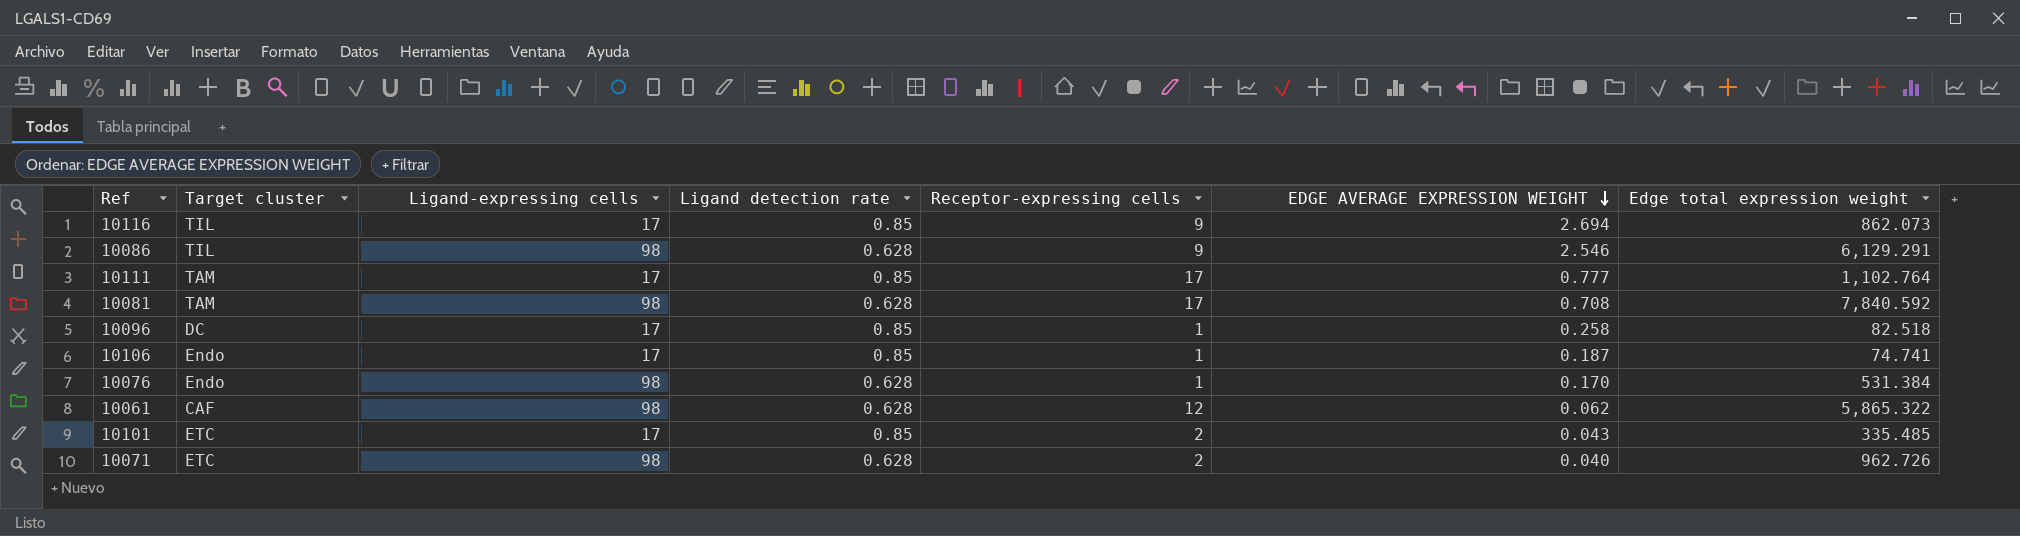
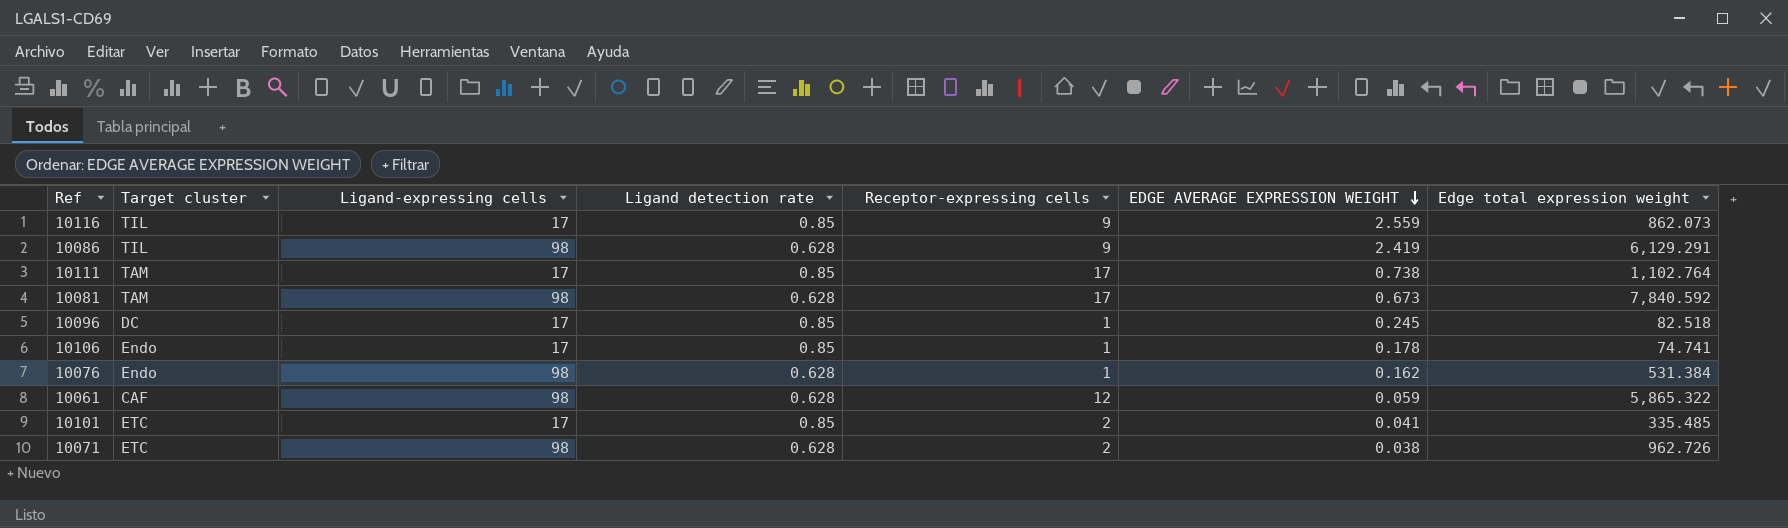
10116 | EDGE AVERAGE EXPRESSION WEIGHT: 2.694 -> 2.559
10086 | EDGE AVERAGE EXPRESSION WEIGHT: 2.546 -> 2.419
10111 | EDGE AVERAGE EXPRESSION WEIGHT: 0.777 -> 0.738
10081 | EDGE AVERAGE EXPRESSION WEIGHT: 0.708 -> 0.673
10096 | EDGE AVERAGE EXPRESSION WEIGHT: 0.258 -> 0.245
10106 | EDGE AVERAGE EXPRESSION WEIGHT: 0.187 -> 0.178
10076 | EDGE AVERAGE EXPRESSION WEIGHT: 0.170 -> 0.162
10061 | EDGE AVERAGE EXPRESSION WEIGHT: 0.062 -> 0.059
10101 | EDGE AVERAGE EXPRESSION WEIGHT: 0.043 -> 0.041
10071 | EDGE AVERAGE EXPRESSION WEIGHT: 0.040 -> 0.038

